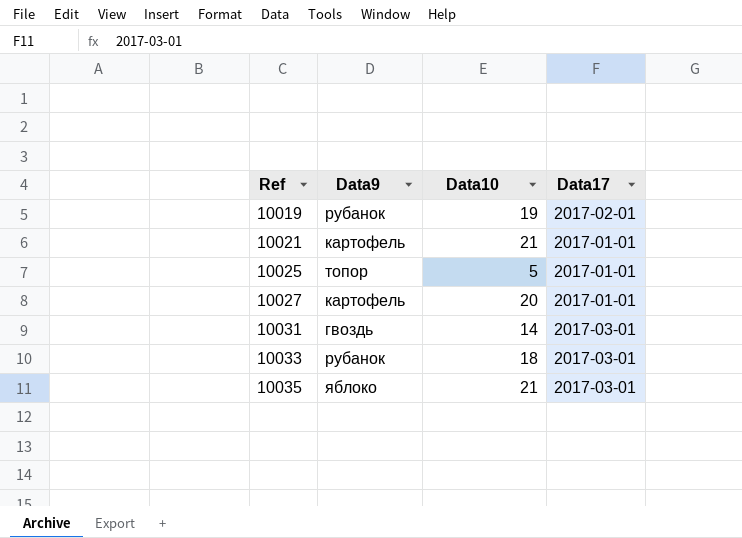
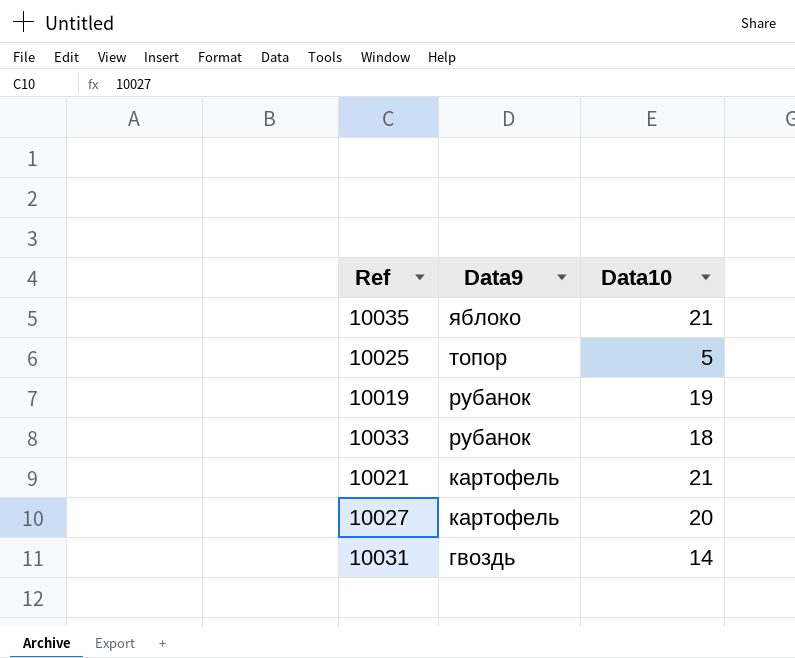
row order: Ref ascending -> Data9 descending
column Data17 | position: 4 -> none

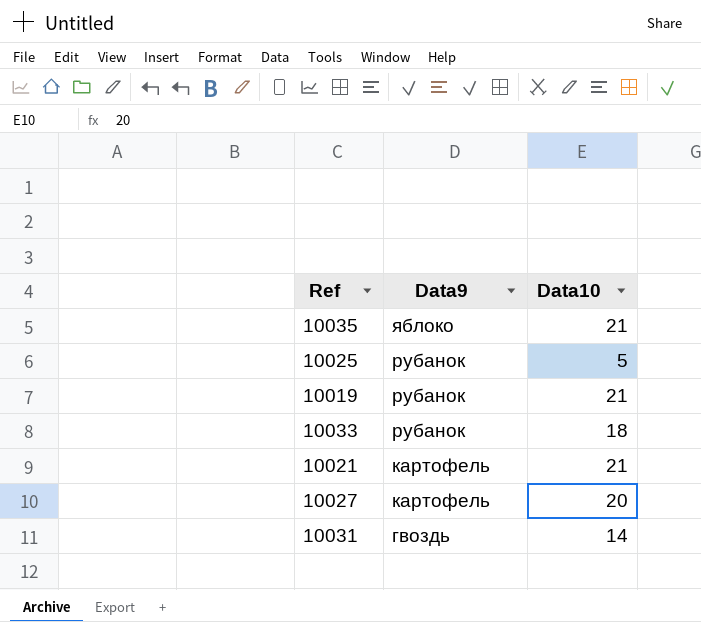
10025 | Data9: топор -> рубанок
10019 | Data10: 19 -> 21

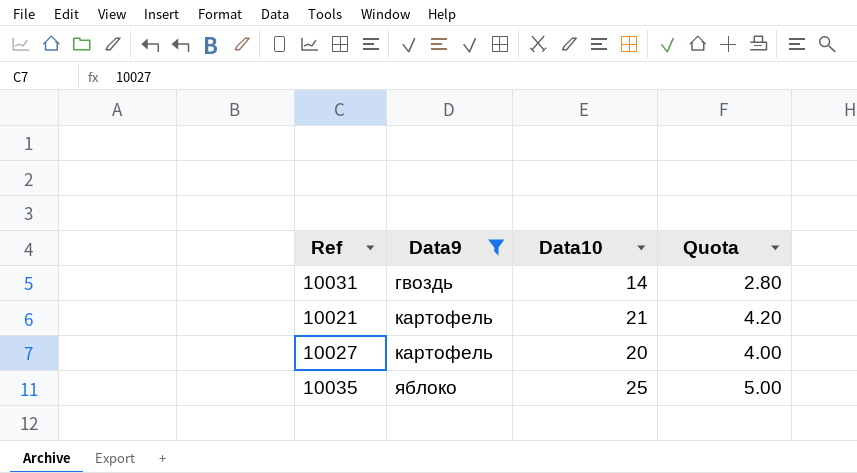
filter: none -> Data9 != рубанок
row order: Data9 descending -> Data9 ascending
column Quota | formula: none -> [Data10] * 0.2
10035 | Data10: 21 -> 25

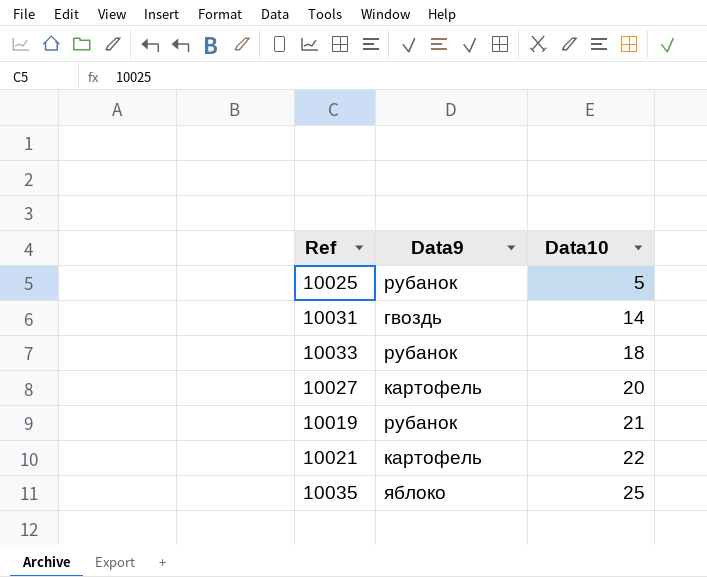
filter: Data9 != рубанок -> none
row order: Data9 ascending -> Data10 ascending
column Quota | formula: [Data10] * 0.2 -> none
10021 | Data10: 21 -> 22

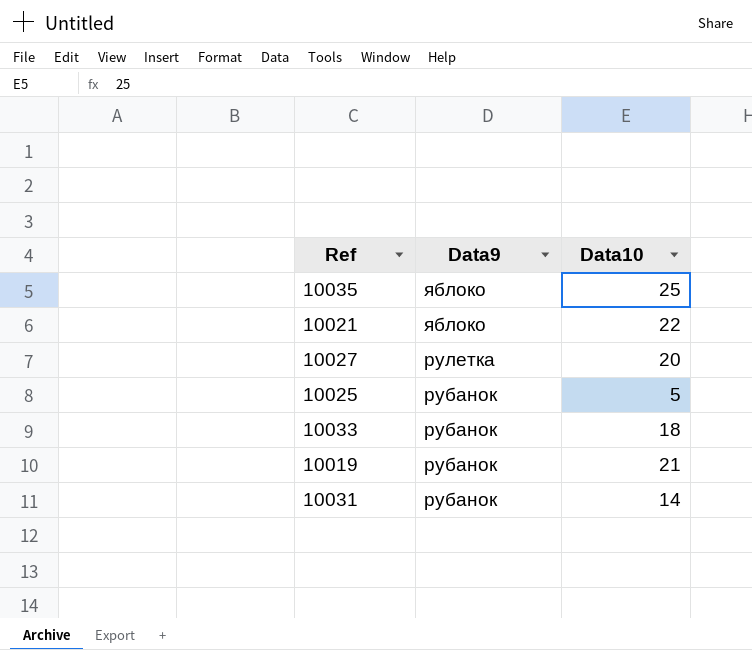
row order: Data10 ascending -> Data9 descending
10021 | Data9: картофель -> яблоко
10027 | Data9: картофель -> рулетка
10031 | Data9: гвоздь -> рубанок

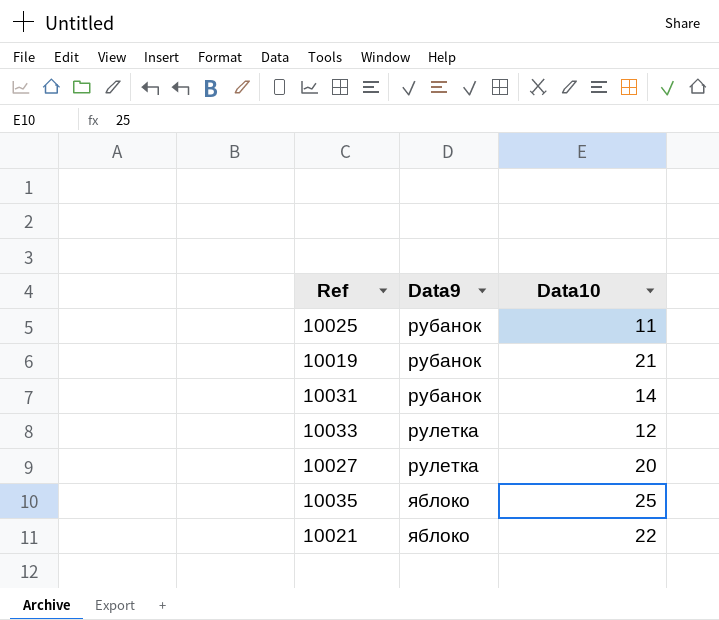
row order: Data9 descending -> Data9 ascending
10025 | Data10: 5 -> 11
10033 | Data9: рубанок -> рулетка
10033 | Data10: 18 -> 12

